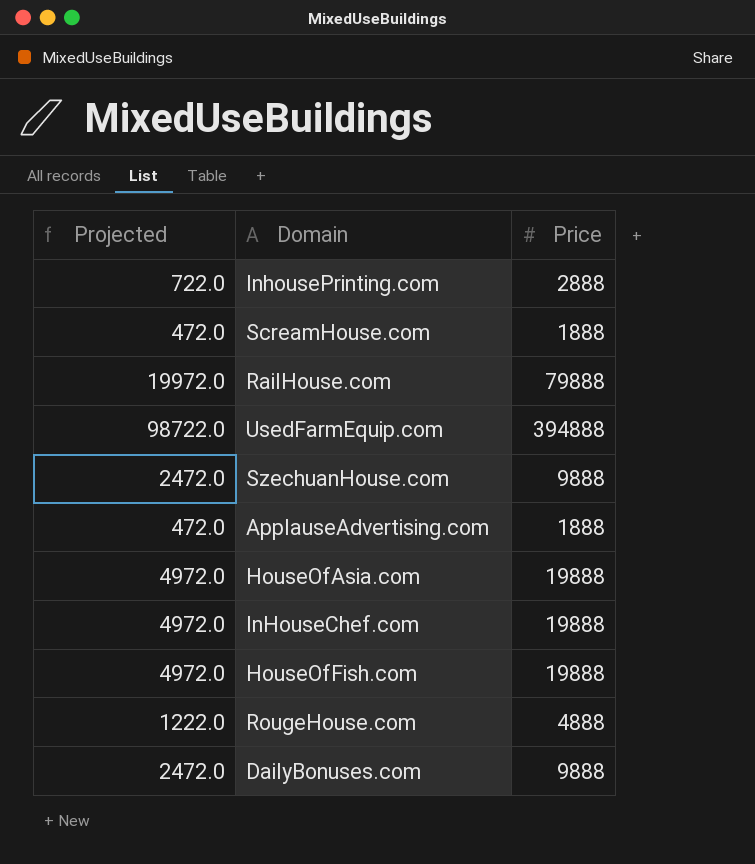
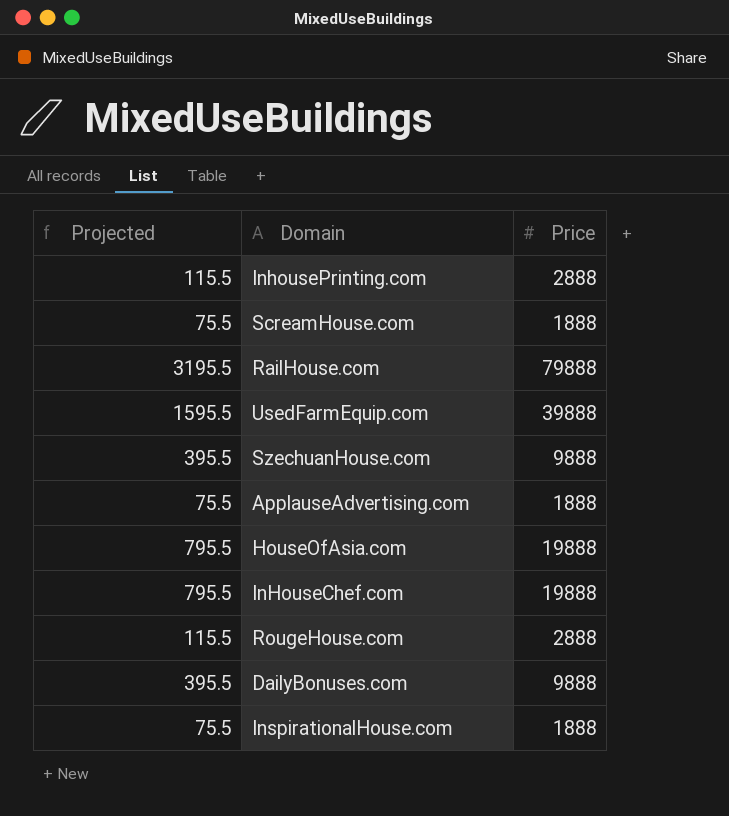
column Projected | formula: [Price] * 0.25 -> [Price] * 0.04
row HouseOfFish.com: 4972.0 | 19888 -> none
UsedFarmEquip.com | Price: 394888 -> 39888
RougeHouse.com | Price: 4888 -> 2888
row InspirationalHouse.com: none -> 75.5 | 1888

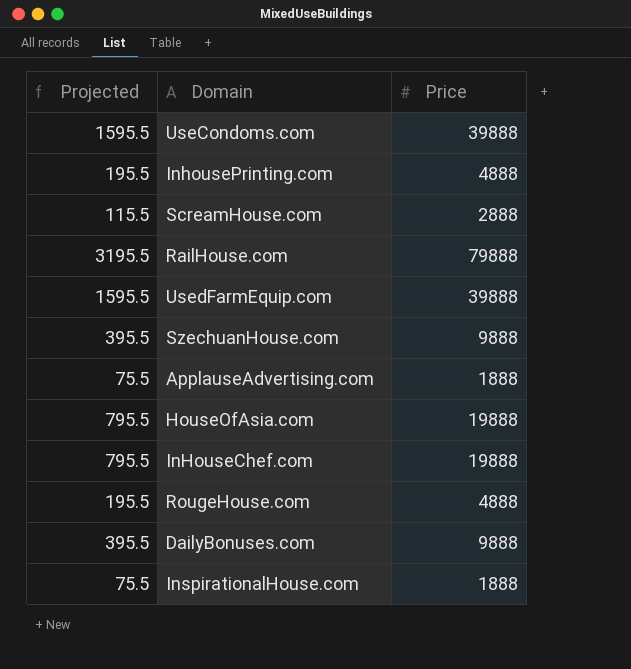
row UseCondoms.com: none -> 1595.5 | 39888
InhousePrinting.com | Projected: 115.5 -> 195.5
InhousePrinting.com | Price: 2888 -> 4888
ScreamHouse.com | Projected: 75.5 -> 115.5
ScreamHouse.com | Price: 1888 -> 2888
RougeHouse.com | Projected: 115.5 -> 195.5
RougeHouse.com | Price: 2888 -> 4888

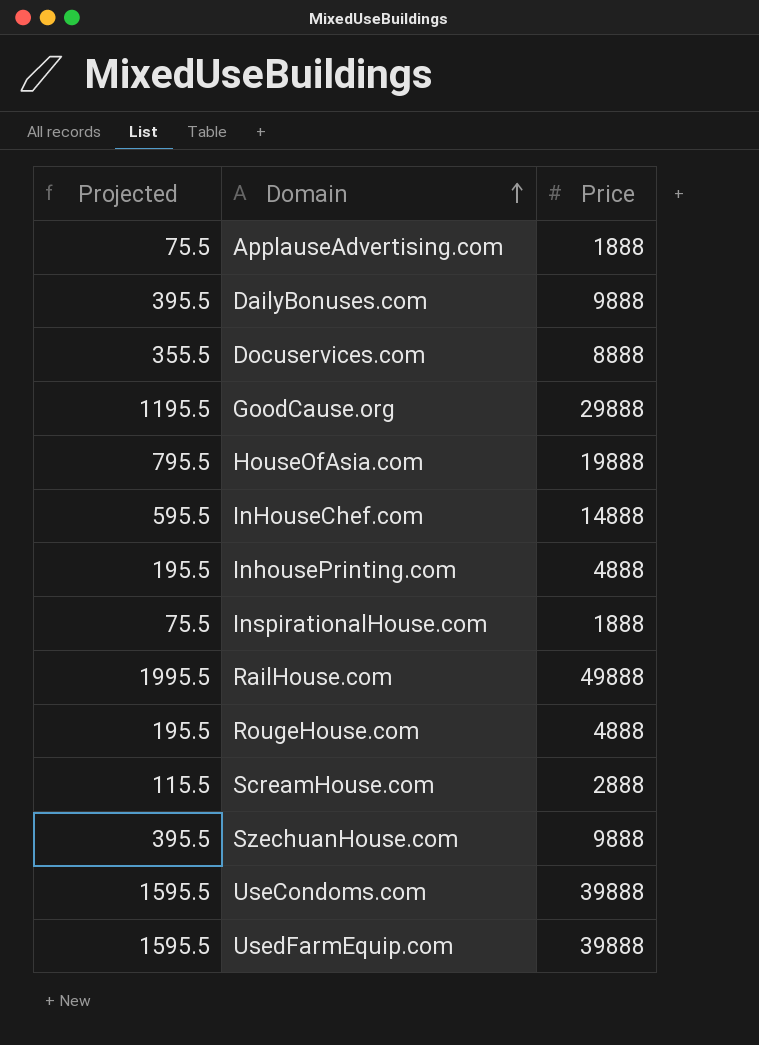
row order: none -> Domain ascending
row Docuservices.com: none -> 355.5 | 8888
row GoodCause.org: none -> 1195.5 | 29888
InHouseChef.com | Projected: 795.5 -> 595.5
InHouseChef.com | Price: 19888 -> 14888
RailHouse.com | Projected: 3195.5 -> 1995.5
RailHouse.com | Price: 79888 -> 49888

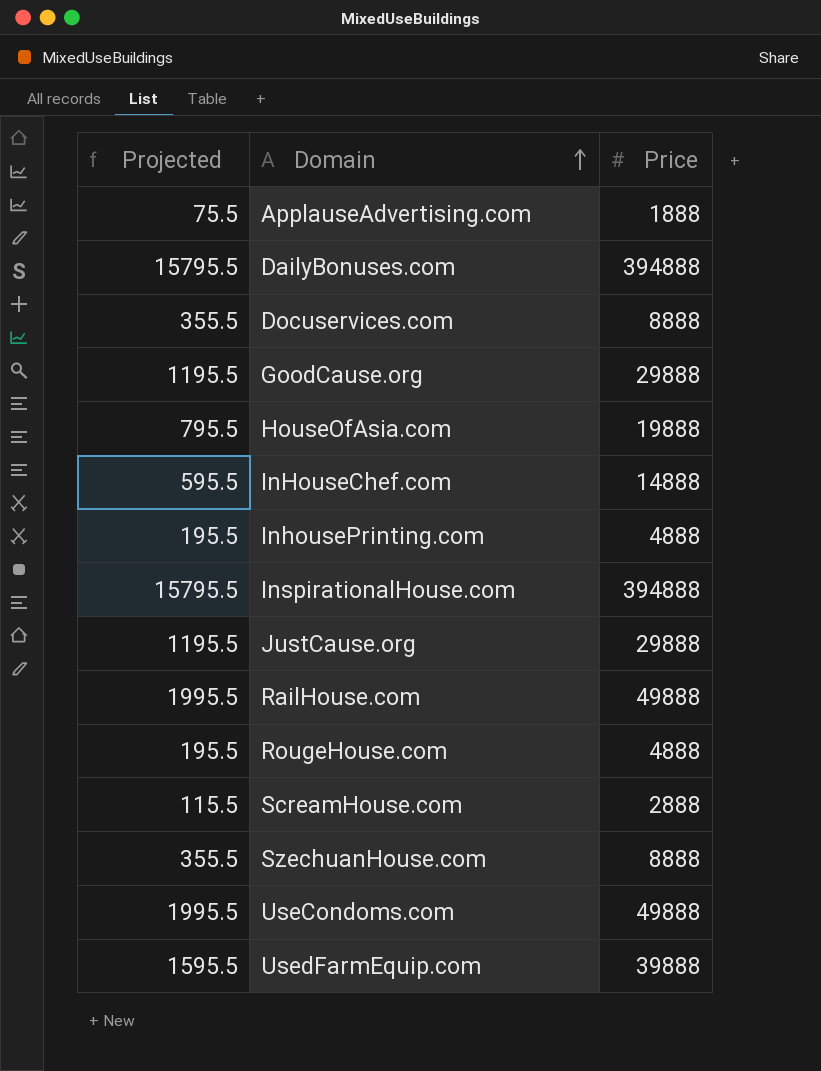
DailyBonuses.com | Projected: 395.5 -> 15795.5
DailyBonuses.com | Price: 9888 -> 394888
InspirationalHouse.com | Projected: 75.5 -> 15795.5
InspirationalHouse.com | Price: 1888 -> 394888
row JustCause.org: none -> 1195.5 | 29888
SzechuanHouse.com | Projected: 395.5 -> 355.5
SzechuanHouse.com | Price: 9888 -> 8888
UseCondoms.com | Projected: 1595.5 -> 1995.5
UseCondoms.com | Price: 39888 -> 49888

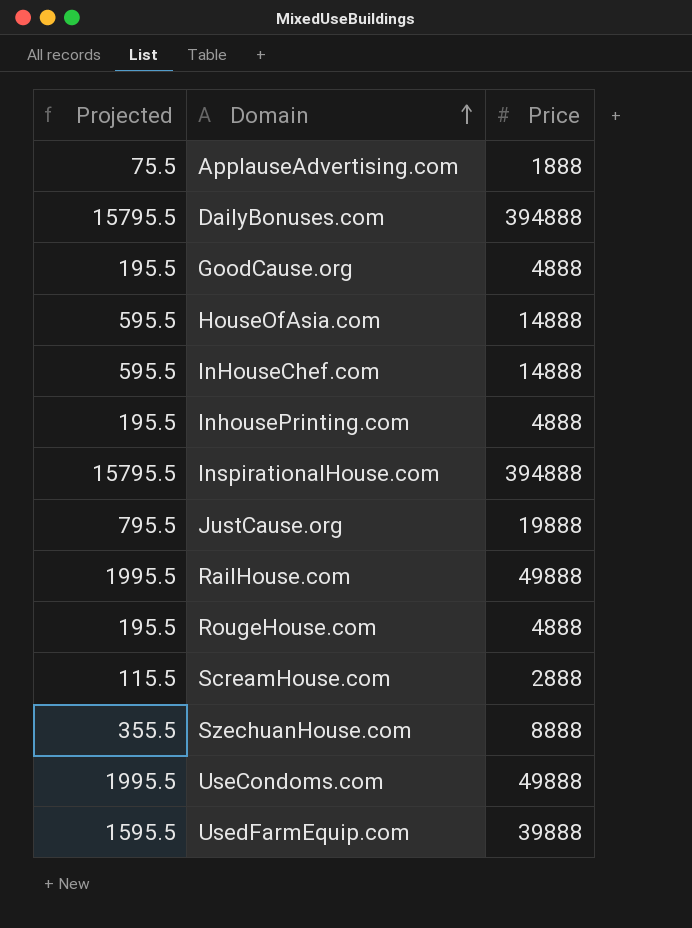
row Docuservices.com: 355.5 | 8888 -> none
GoodCause.org | Projected: 1195.5 -> 195.5
GoodCause.org | Price: 29888 -> 4888
HouseOfAsia.com | Projected: 795.5 -> 595.5
HouseOfAsia.com | Price: 19888 -> 14888
JustCause.org | Projected: 1195.5 -> 795.5
JustCause.org | Price: 29888 -> 19888

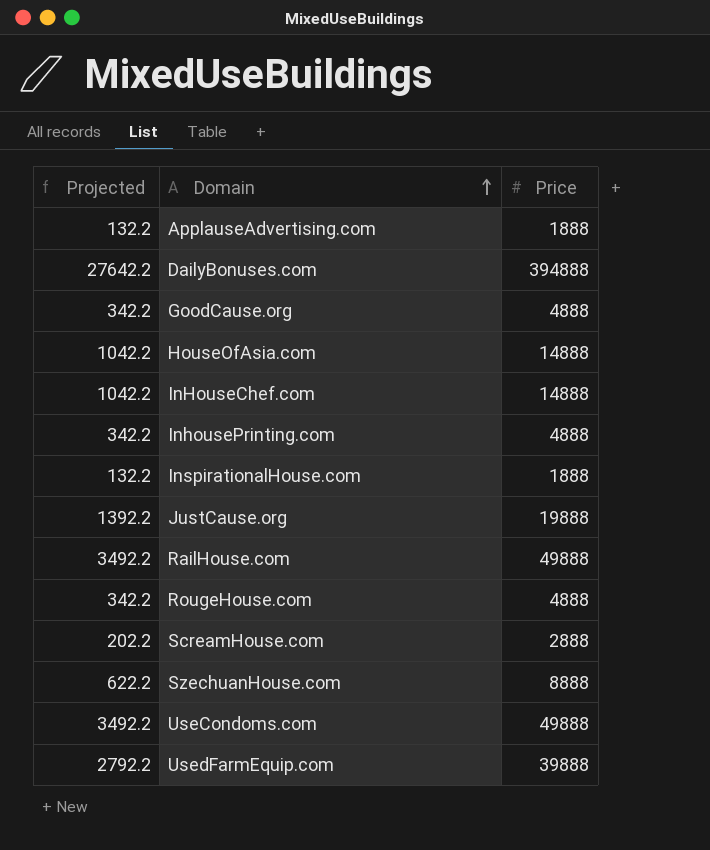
column Projected | formula: [Price] * 0.04 -> [Price] * 0.07
InspirationalHouse.com | Price: 394888 -> 1888

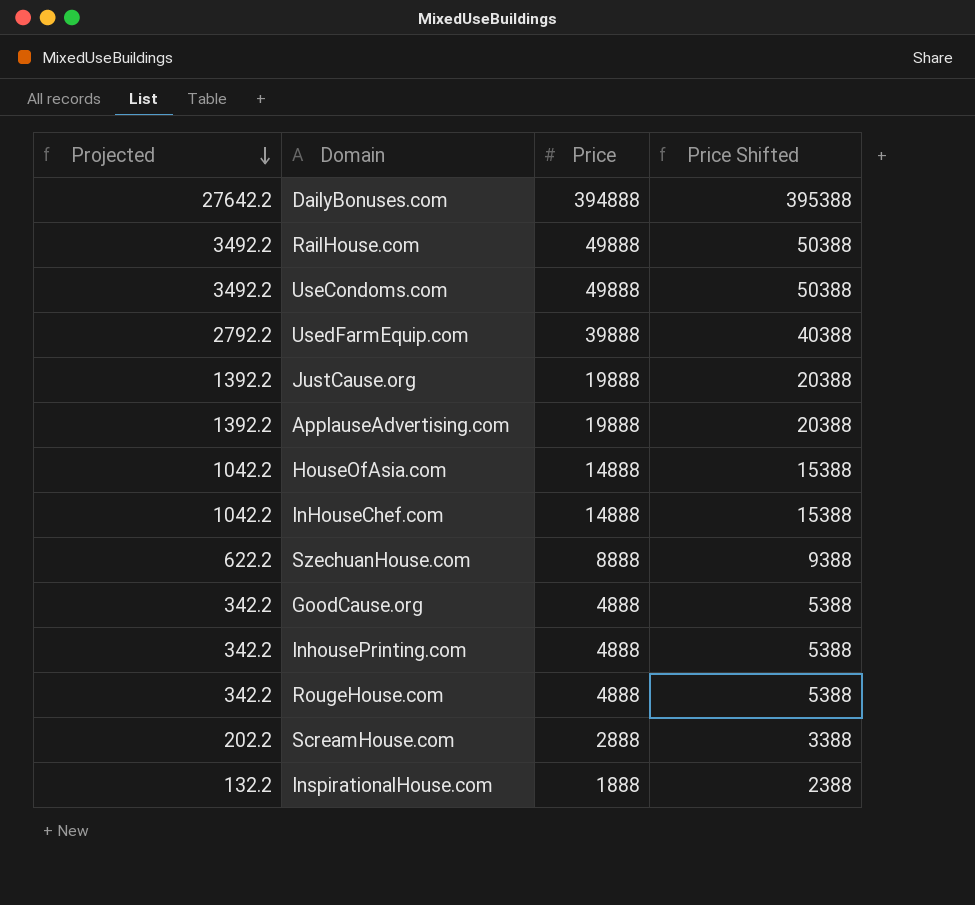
row order: Domain ascending -> Projected descending
column Price Shifted | formula: none -> [Price] + 500
ApplauseAdvertising.com | Projected: 132.2 -> 1392.2
ApplauseAdvertising.com | Price: 1888 -> 19888

